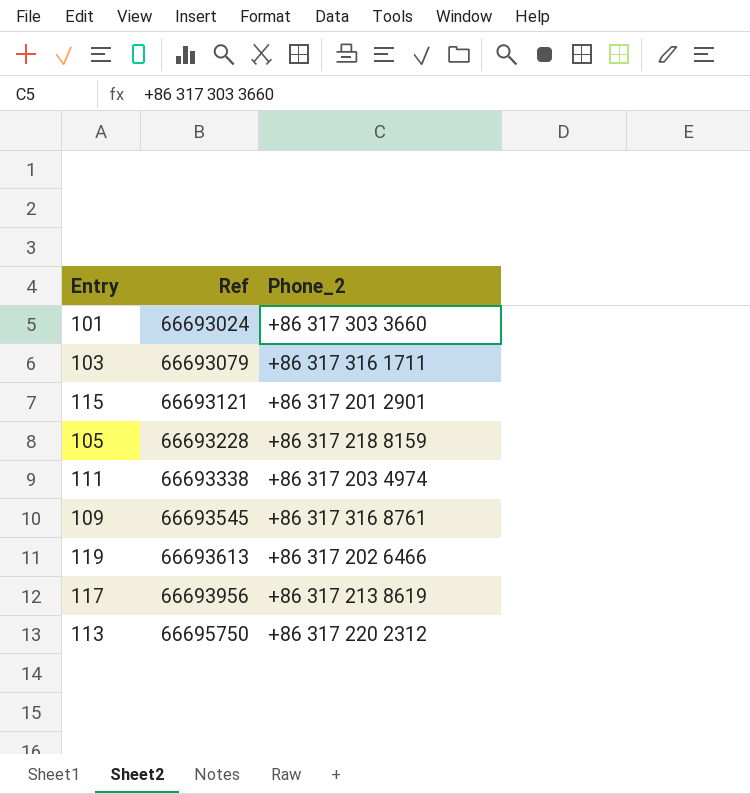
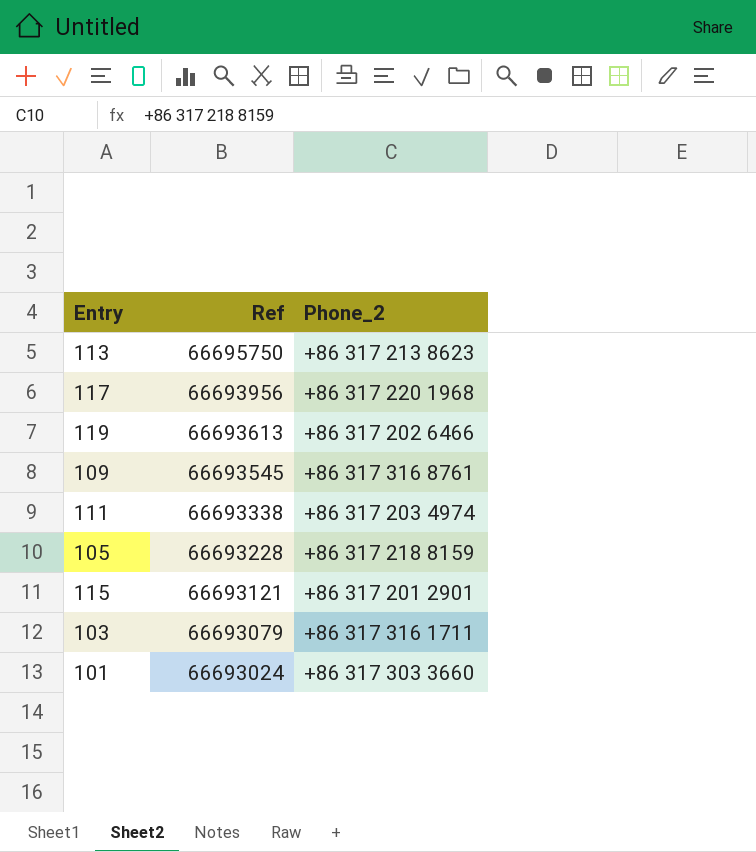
row order: Ref ascending -> Ref descending
113 | Phone_2: +86 317 220 2312 -> +86 317 213 8623
117 | Phone_2: +86 317 213 8619 -> +86 317 220 1968

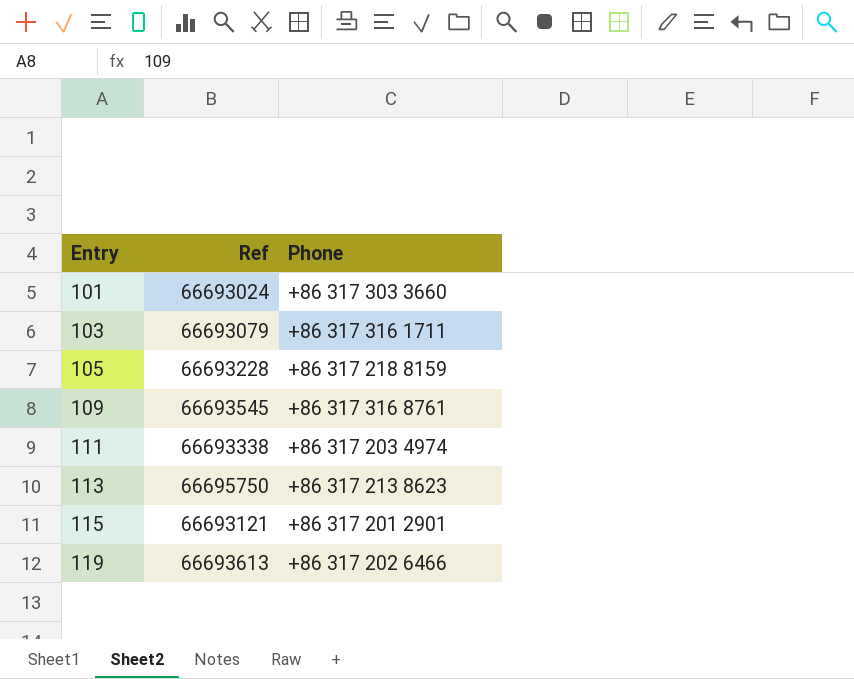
row order: Ref descending -> Entry ascending
column name: Phone_2 -> Phone
row 117: 66693956 | +86 317 220 1968 -> none

